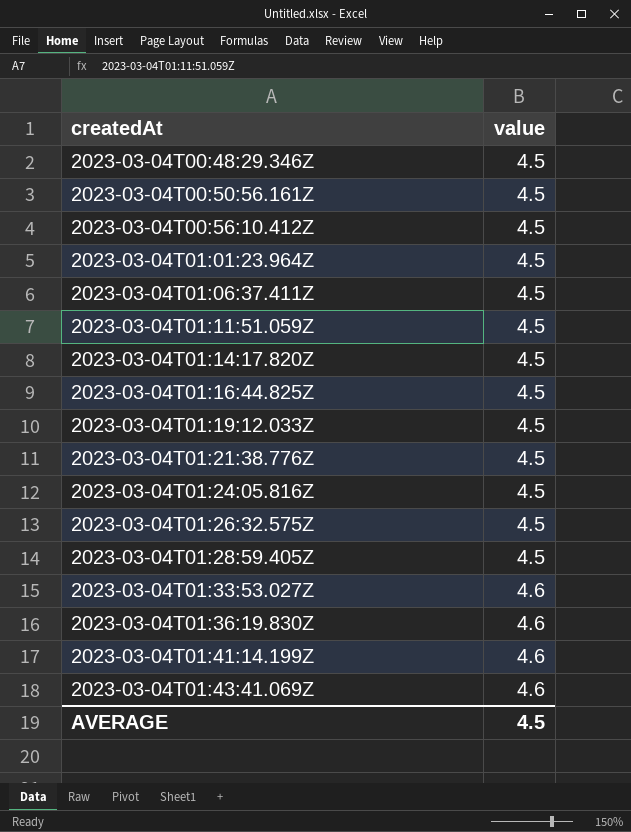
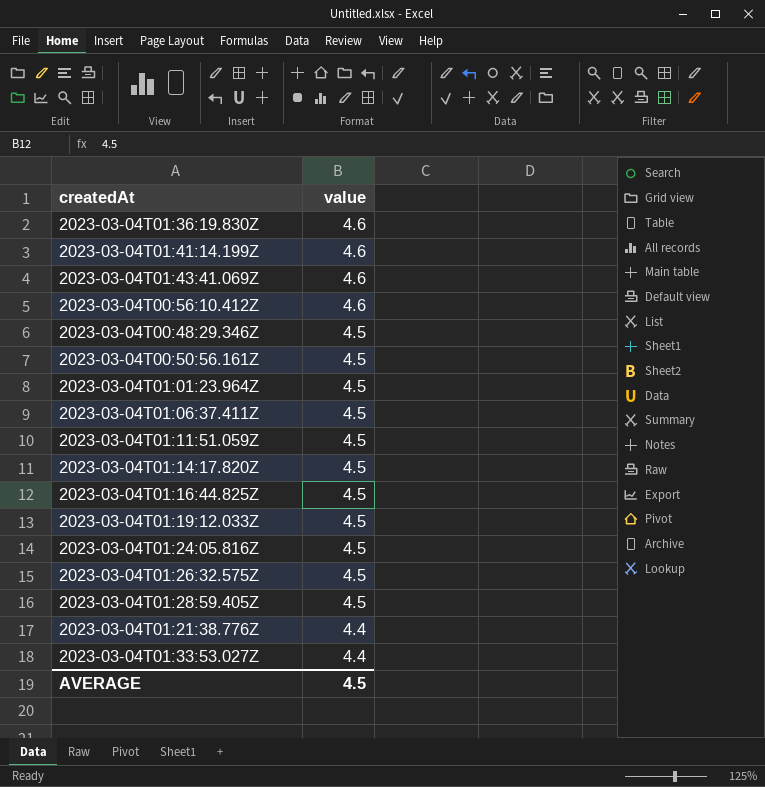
row order: createdAt ascending -> value descending
2023-03-04T00:56:10.412Z | value: 4.5 -> 4.6
2023-03-04T01:21:38.776Z | value: 4.5 -> 4.4
2023-03-04T01:33:53.027Z | value: 4.6 -> 4.4

